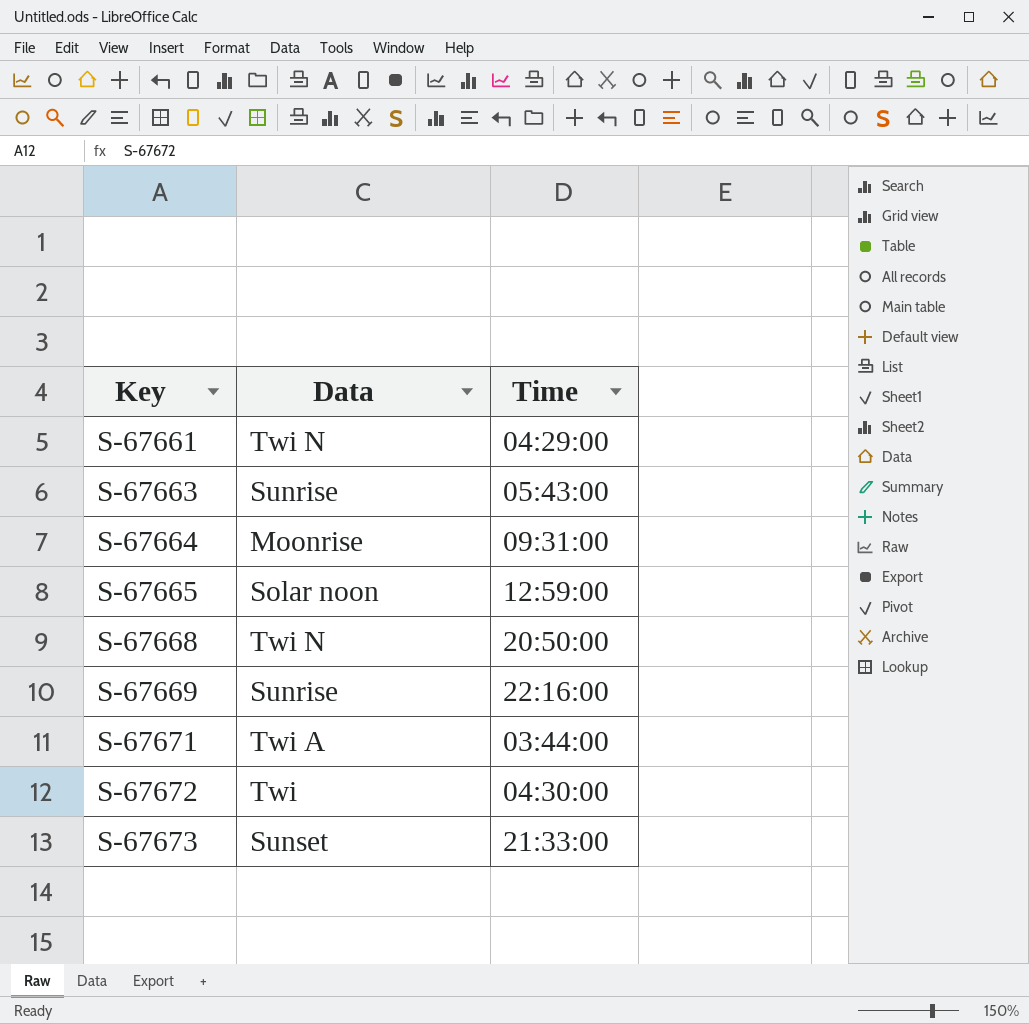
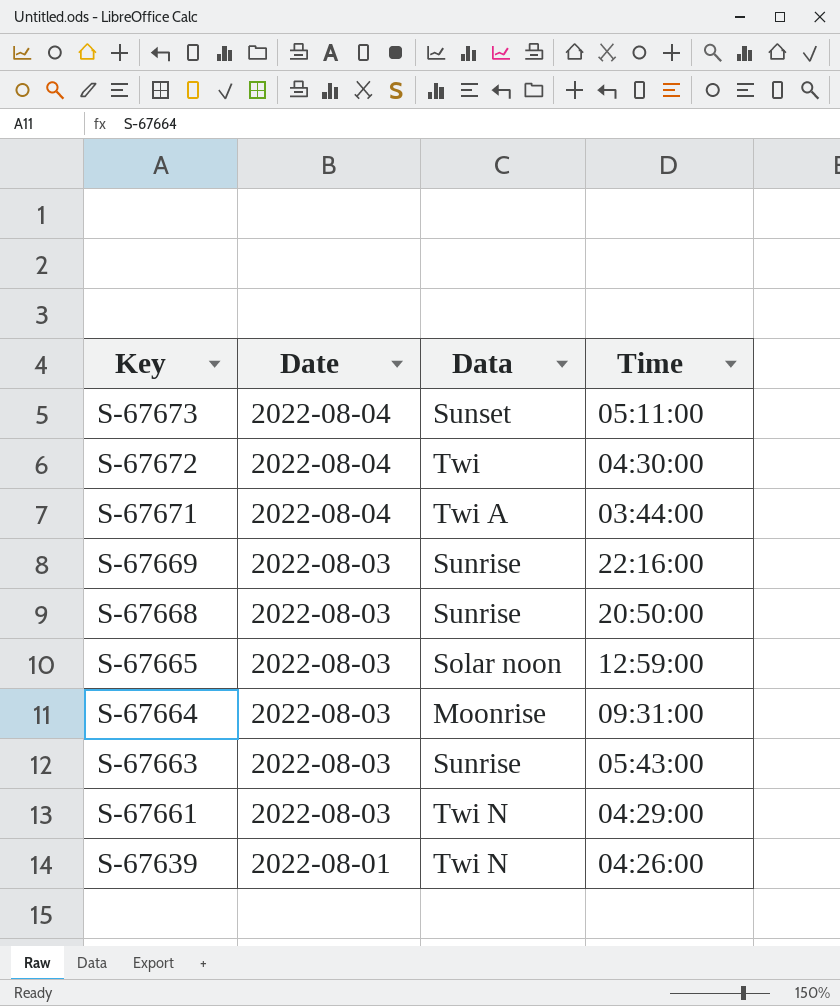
row order: Key ascending -> Key descending
column Date | position: none -> 2
S-67673 | Time: 21:33:00 -> 05:11:00
S-67668 | Data: Twi N -> Sunrise
row S-67639: none -> 2022-08-01 | Twi N | 04:26:00

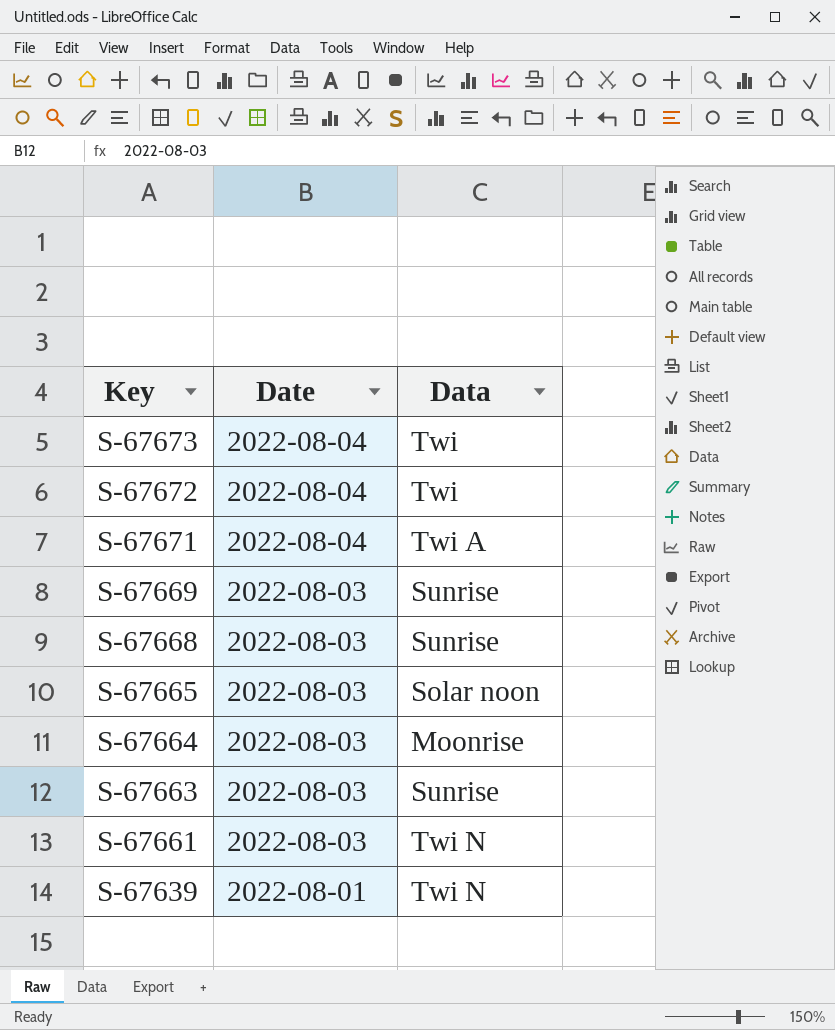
column Time | position: 4 -> none
S-67673 | Data: Sunset -> Twi

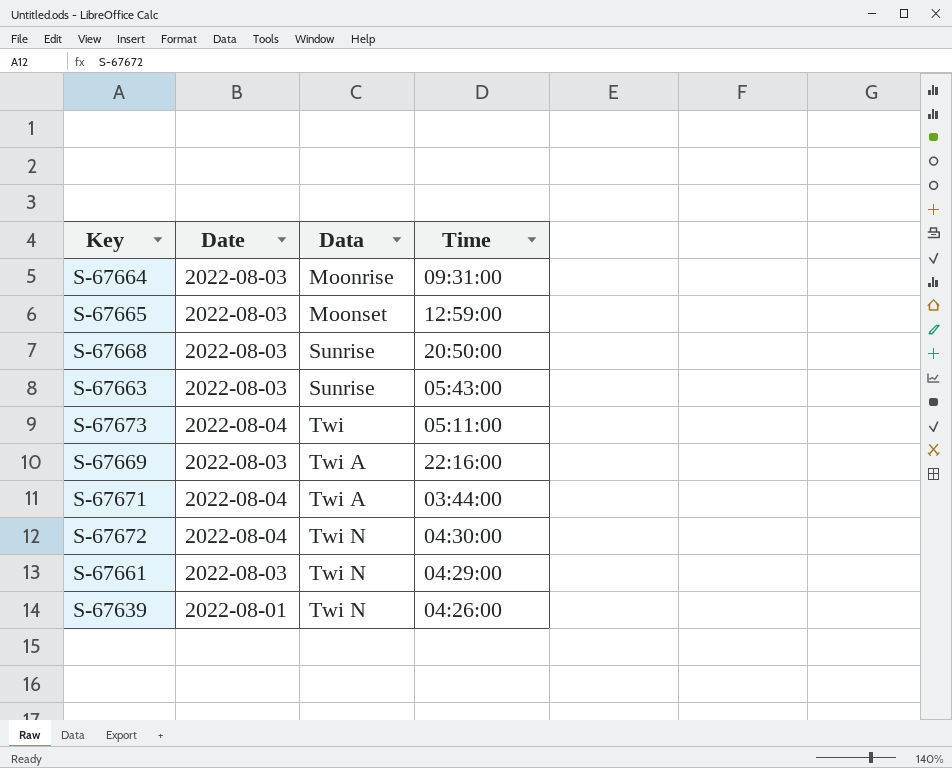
row order: Key descending -> Data ascending
column Time | position: none -> 4
S-67665 | Data: Solar noon -> Moonset
S-67669 | Data: Sunrise -> Twi A
S-67672 | Data: Twi -> Twi N

